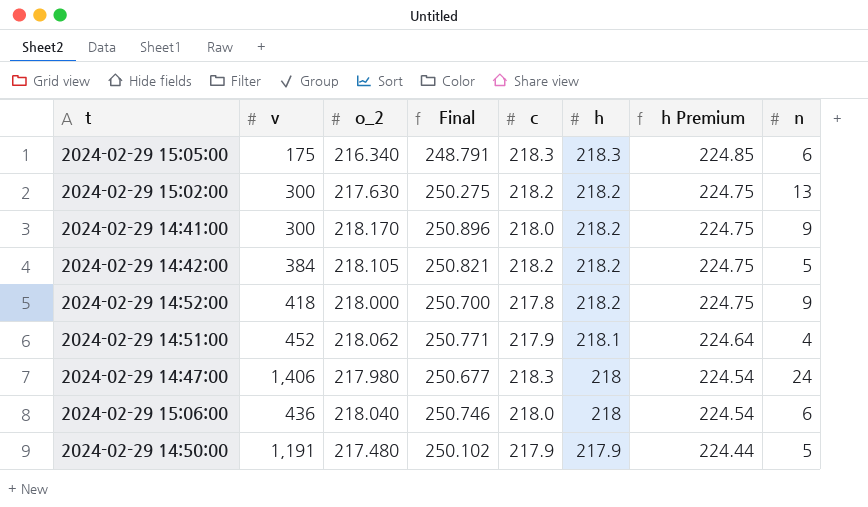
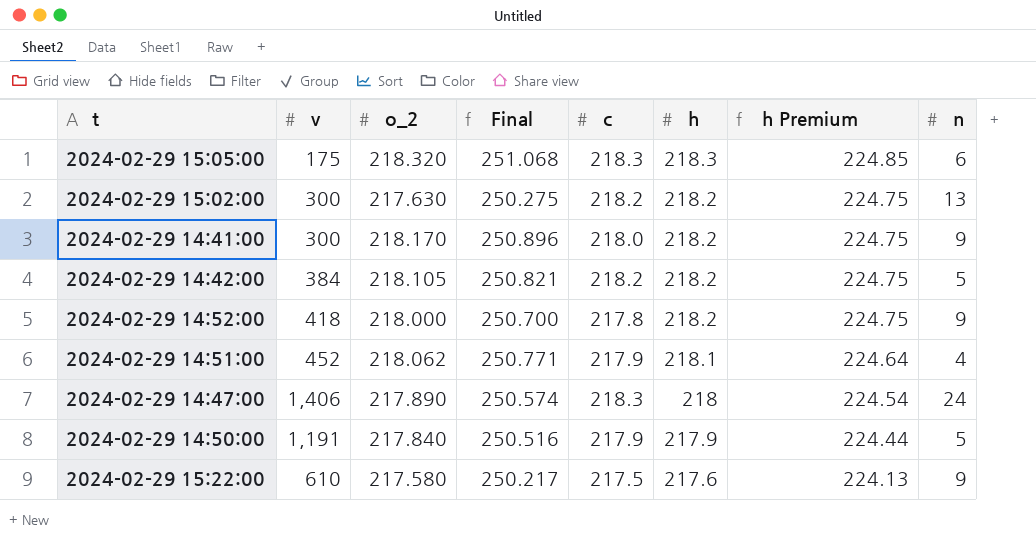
row 2024-02-29 15:06:00: 436 | 218.040 | 250.746 | 218.0 | 218 | 224.54 | 6 -> none
2024-02-29 15:05:00 | o_2: 216.340 -> 218.320
2024-02-29 15:05:00 | Final: 248.791 -> 251.068
2024-02-29 14:47:00 | o_2: 217.980 -> 217.890
2024-02-29 14:47:00 | Final: 250.677 -> 250.574
2024-02-29 14:50:00 | o_2: 217.480 -> 217.840
2024-02-29 14:50:00 | Final: 250.102 -> 250.516
row 2024-02-29 15:22:00: none -> 610 | 217.580 | 250.217 | 217.5 | 217.6 | 224.13 | 9

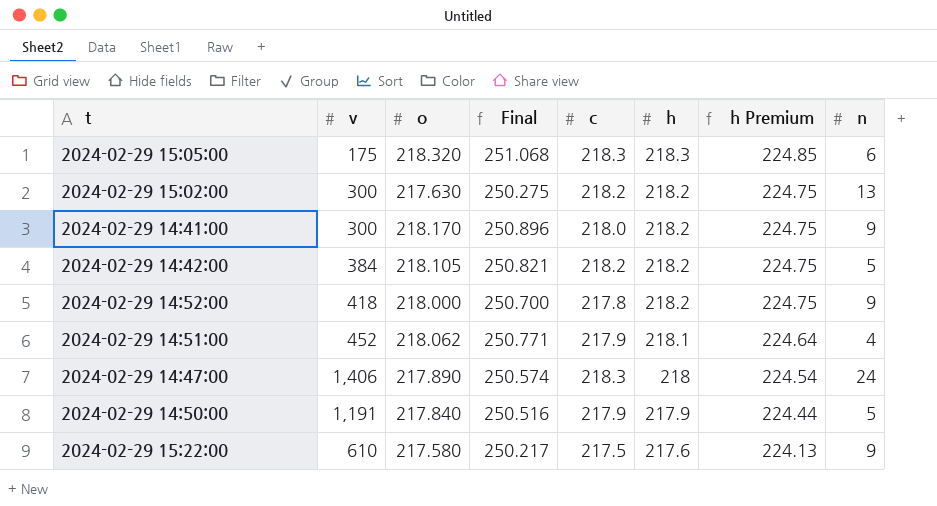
column name: o_2 -> o

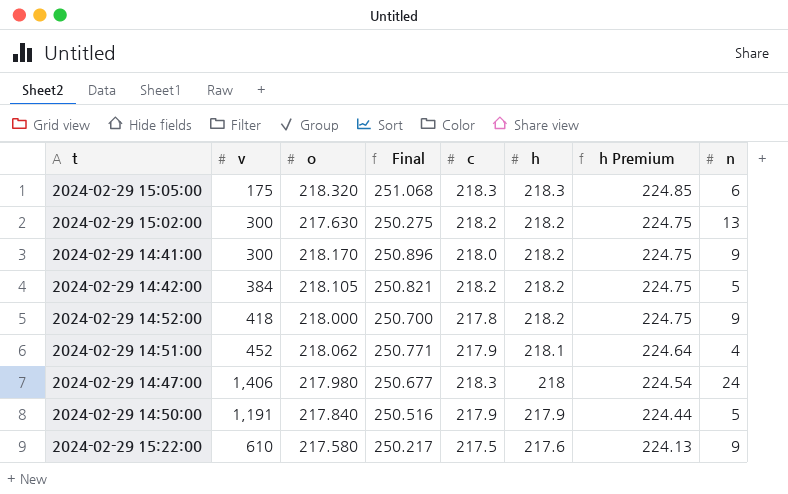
2024-02-29 14:47:00 | o: 217.890 -> 217.980
2024-02-29 14:47:00 | Final: 250.574 -> 250.677

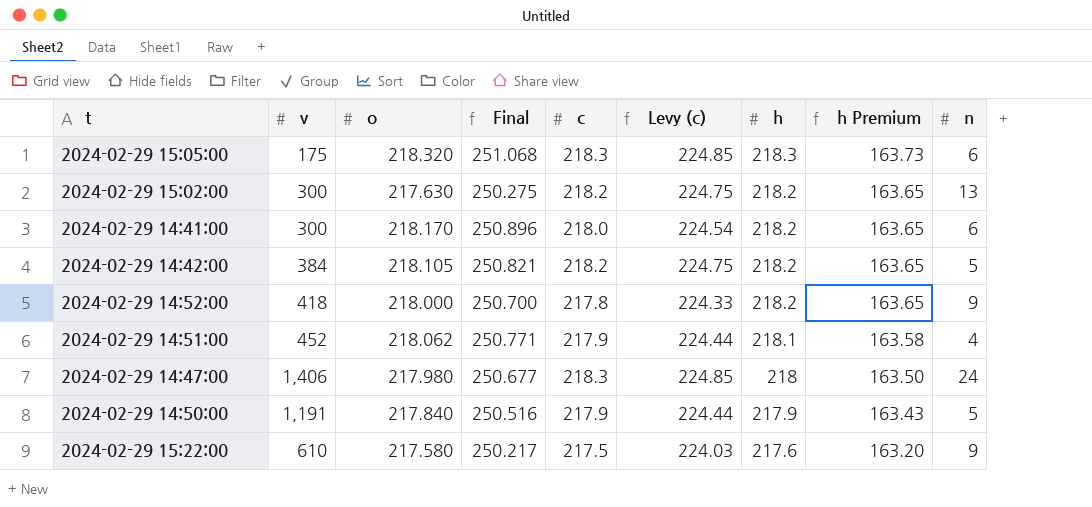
column Levy (c) | formula: none -> [c] * 1.03
column h Premium | formula: [h] * 1.03 -> [h] * 0.75
2024-02-29 14:41:00 | n: 9 -> 6

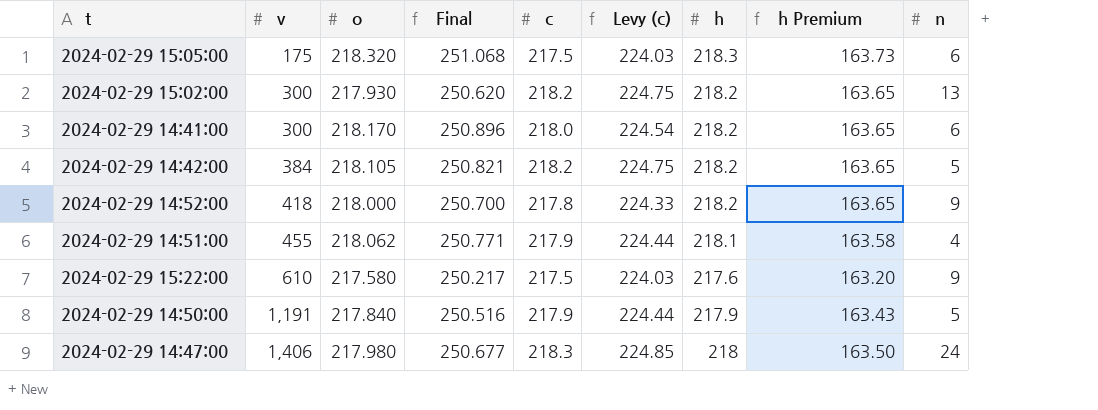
row order: h descending -> v ascending
2024-02-29 15:05:00 | c: 218.3 -> 217.5
2024-02-29 15:05:00 | Levy (c): 224.85 -> 224.03
2024-02-29 15:02:00 | o: 217.630 -> 217.930
2024-02-29 15:02:00 | Final: 250.275 -> 250.620
2024-02-29 14:51:00 | v: 452 -> 455

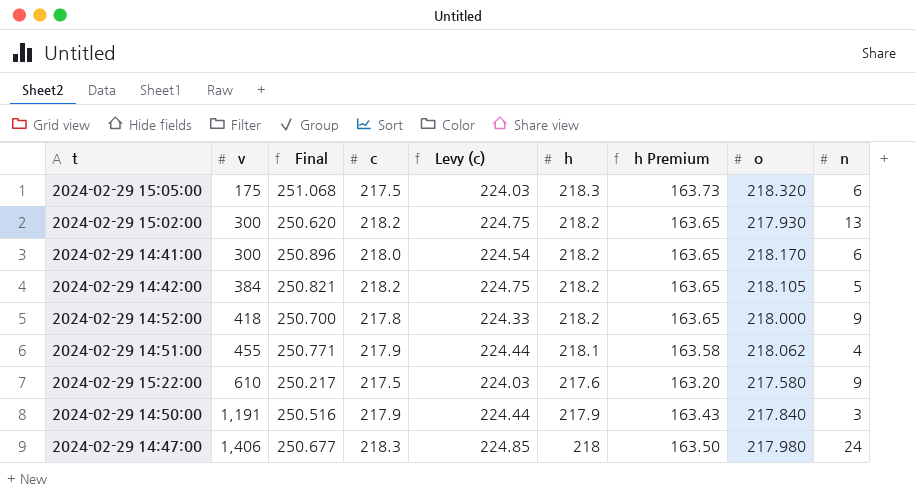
column o | position: 3 -> 8
2024-02-29 14:50:00 | n: 5 -> 3

